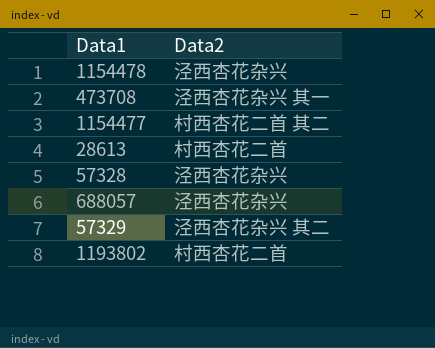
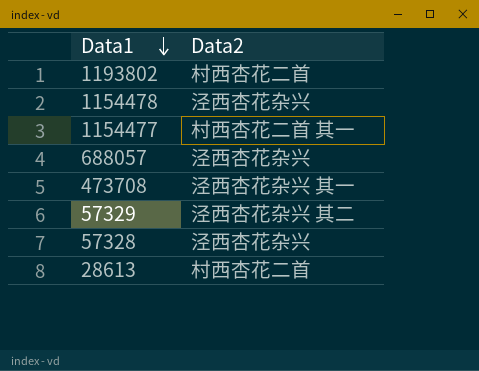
row order: none -> Data1 descending
1154477 | Data2: 村西杏花二首 其二 -> 村西杏花二首 其一

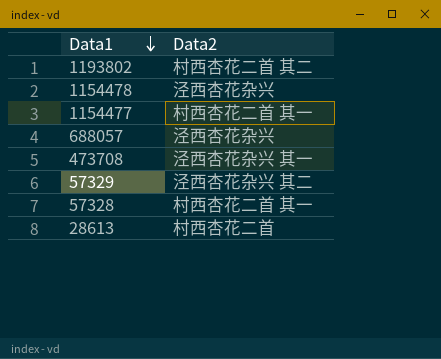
1193802 | Data2: 村西杏花二首 -> 村西杏花二首 其二
57328 | Data2: 泾西杏花杂兴 -> 村西杏花二首 其一

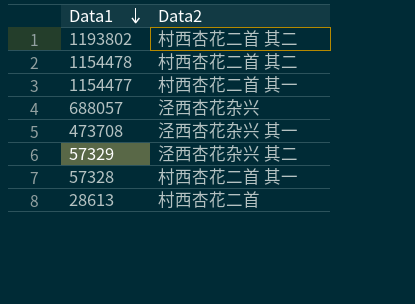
1154478 | Data2: 泾西杏花杂兴 -> 村西杏花二首 其二

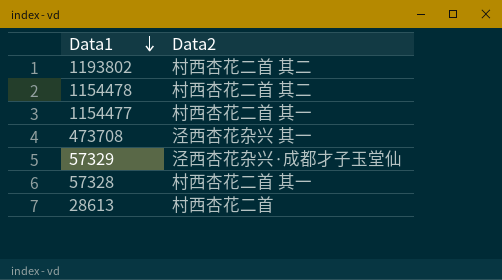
row 688057: 泾西杏花杂兴 -> none
57329 | Data2: 泾西杏花杂兴 其二 -> 泾西杏花杂兴·成都才子玉堂仙

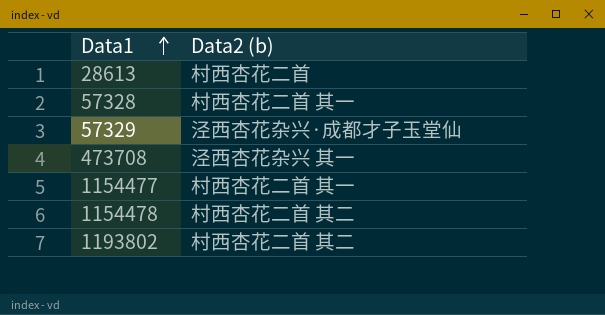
row order: Data1 descending -> Data1 ascending
column name: Data2 -> Data2 (b)

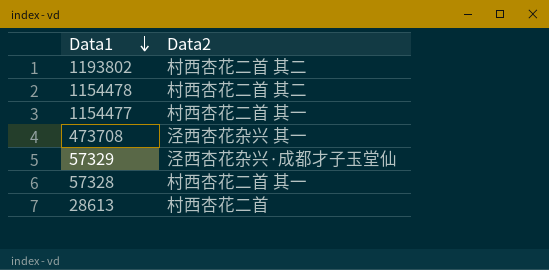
row order: Data1 ascending -> Data1 descending
column name: Data2 (b) -> Data2

